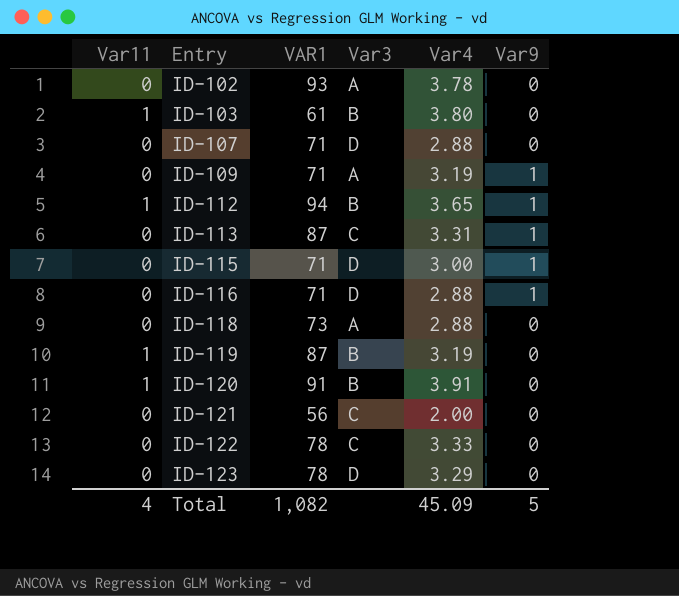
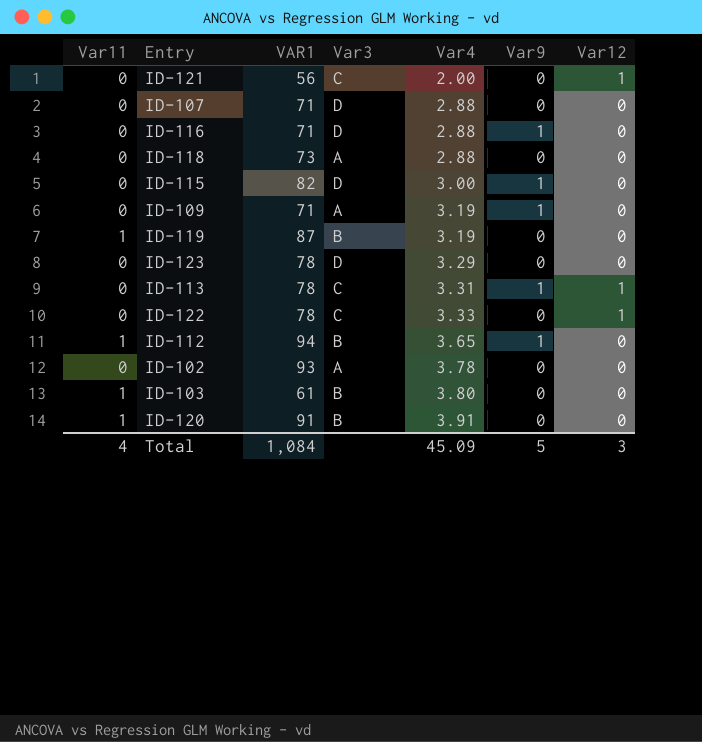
row order: Entry ascending -> Var4 ascending
column Var12 | position: none -> 7
ID-115 | VAR1: 71 -> 82
ID-113 | VAR1: 87 -> 78
Total | VAR1: 1,082 -> 1,084

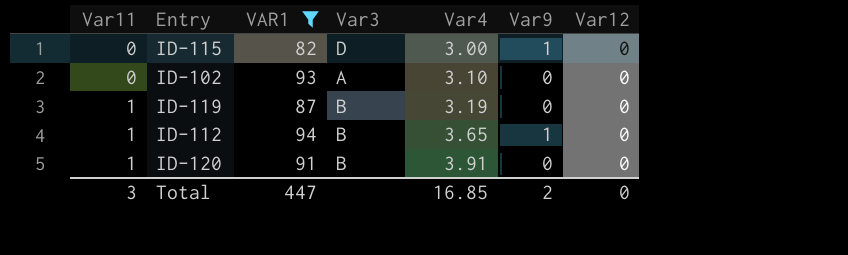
filter: none -> VAR1 >= 82
row order: Var4 ascending -> Var11 ascending
ID-102 | Var4: 3.78 -> 3.10
Total | Var11: 4 -> 3
Total | VAR1: 1,084 -> 447
Total | Var4: 45.09 -> 16.85
Total | Var9: 5 -> 2
Total | Var12: 3 -> 0

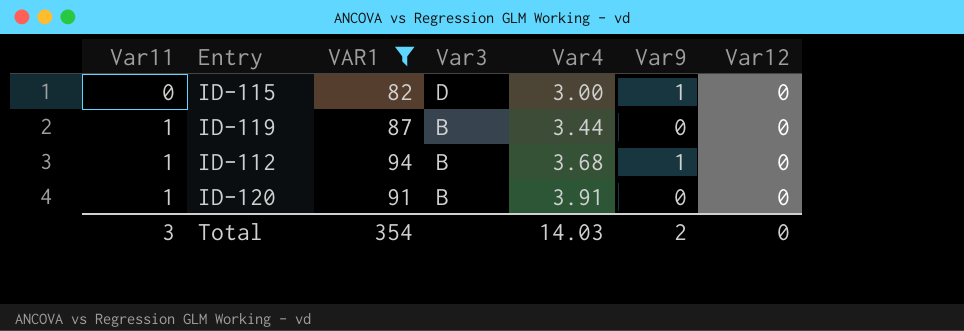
row ID-102: 0 | 93 | A | 3.10 | 0 | 0 -> none
ID-119 | Var4: 3.19 -> 3.44
ID-112 | Var4: 3.65 -> 3.68
Total | VAR1: 447 -> 354
Total | Var4: 16.85 -> 14.03

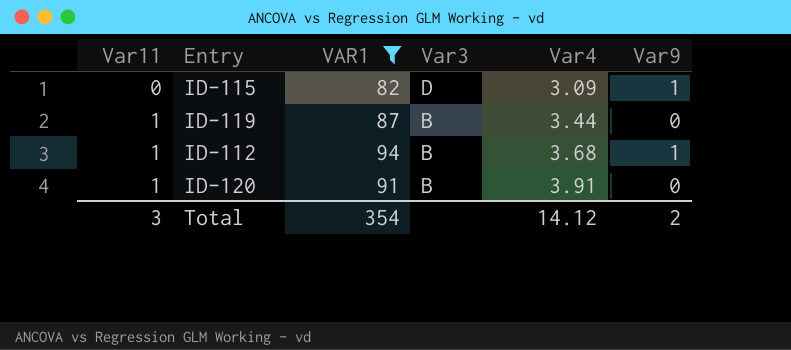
column Var12 | position: 7 -> none
ID-115 | Var4: 3.00 -> 3.09
Total | Var4: 14.03 -> 14.12

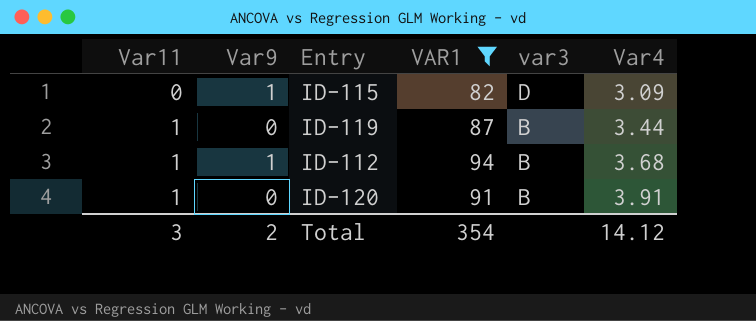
column Var9 | position: 6 -> 2
column name: Var3 -> var3

